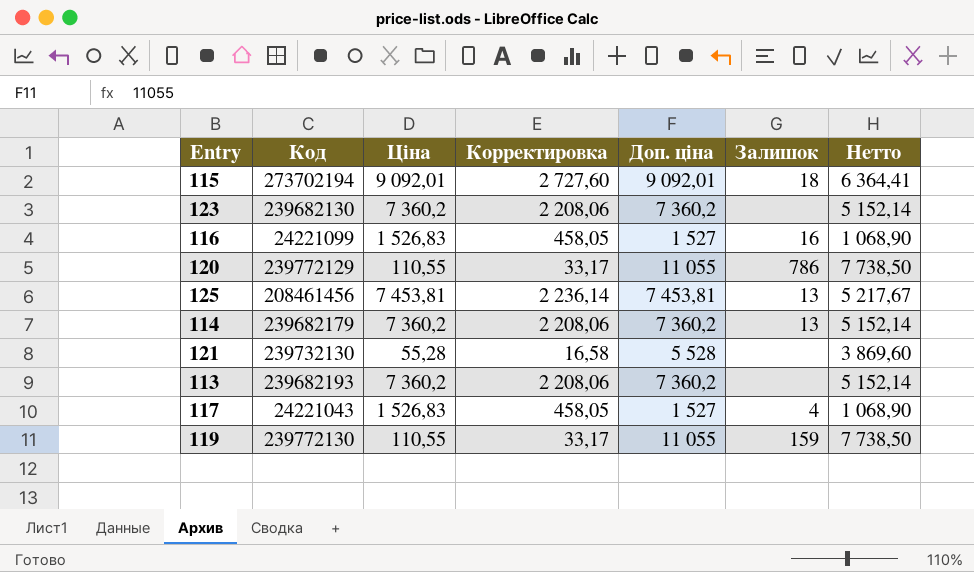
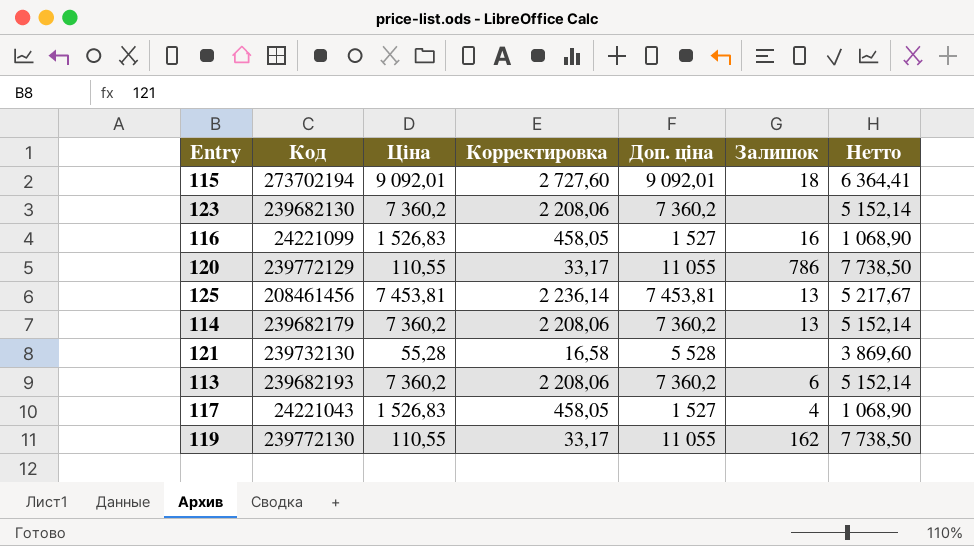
113 | Залишок: none -> 6
119 | Залишок: 159 -> 162

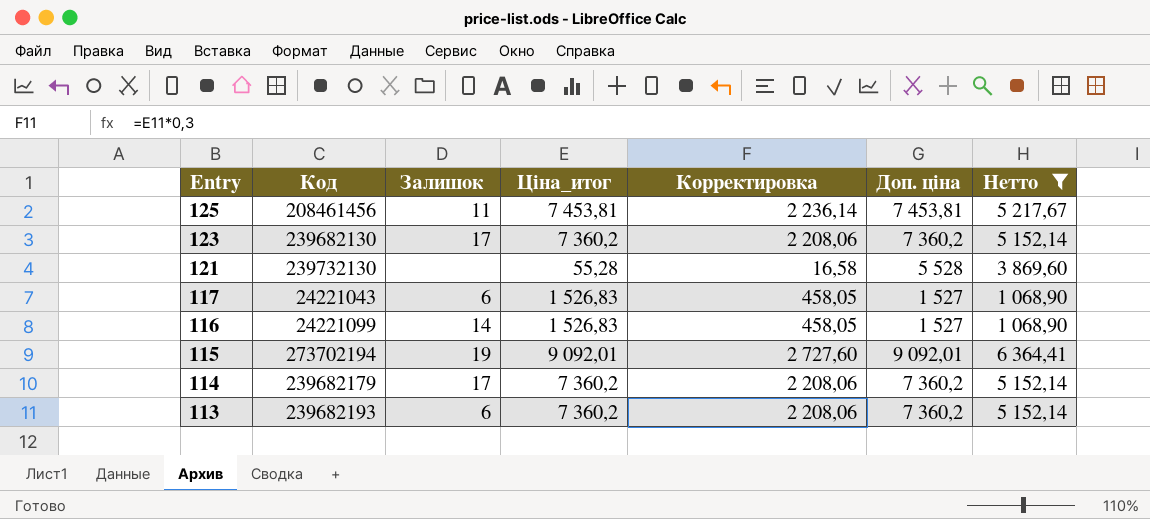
filter: none -> Нетто != 7 738,50
row order: none -> Entry descending
column Залишок | position: 6 -> 3
column name: Ціна -> Ціна_итог
125 | Залишок: 13 -> 11
123 | Залишок: none -> 17
117 | Залишок: 4 -> 6
116 | Залишок: 16 -> 14
115 | Залишок: 18 -> 19
114 | Залишок: 13 -> 17

